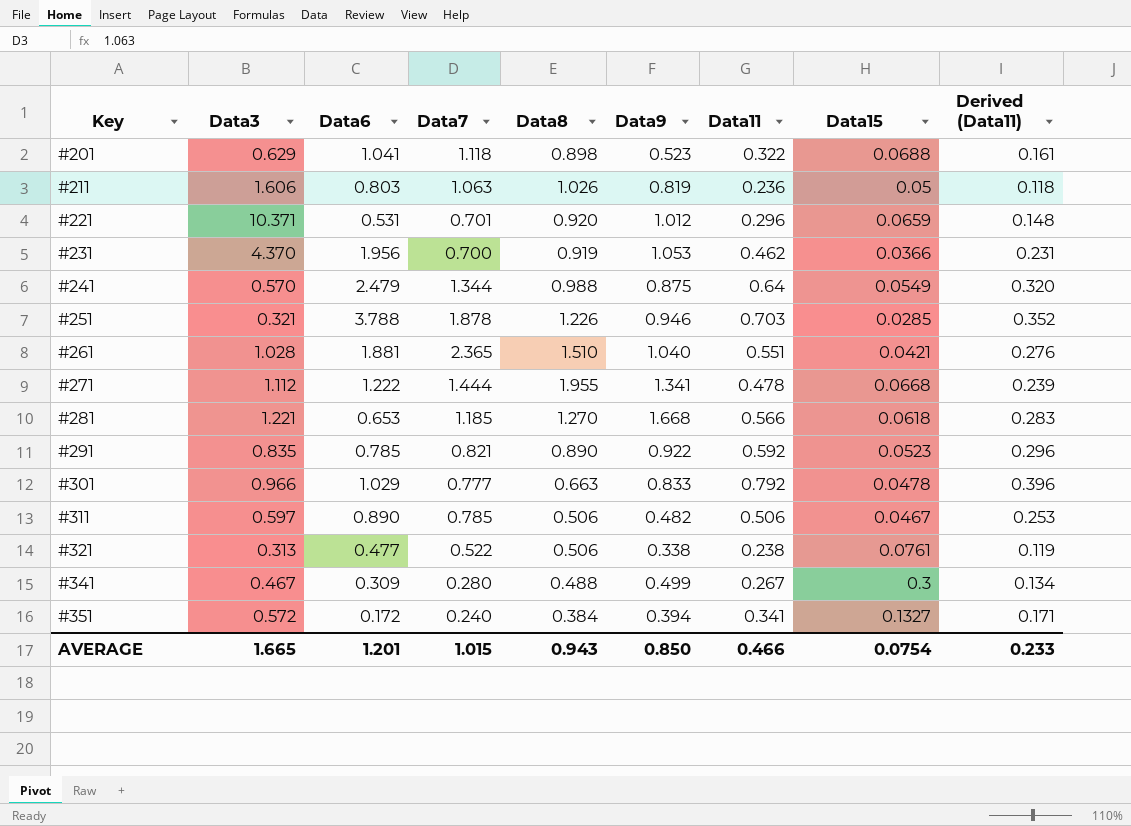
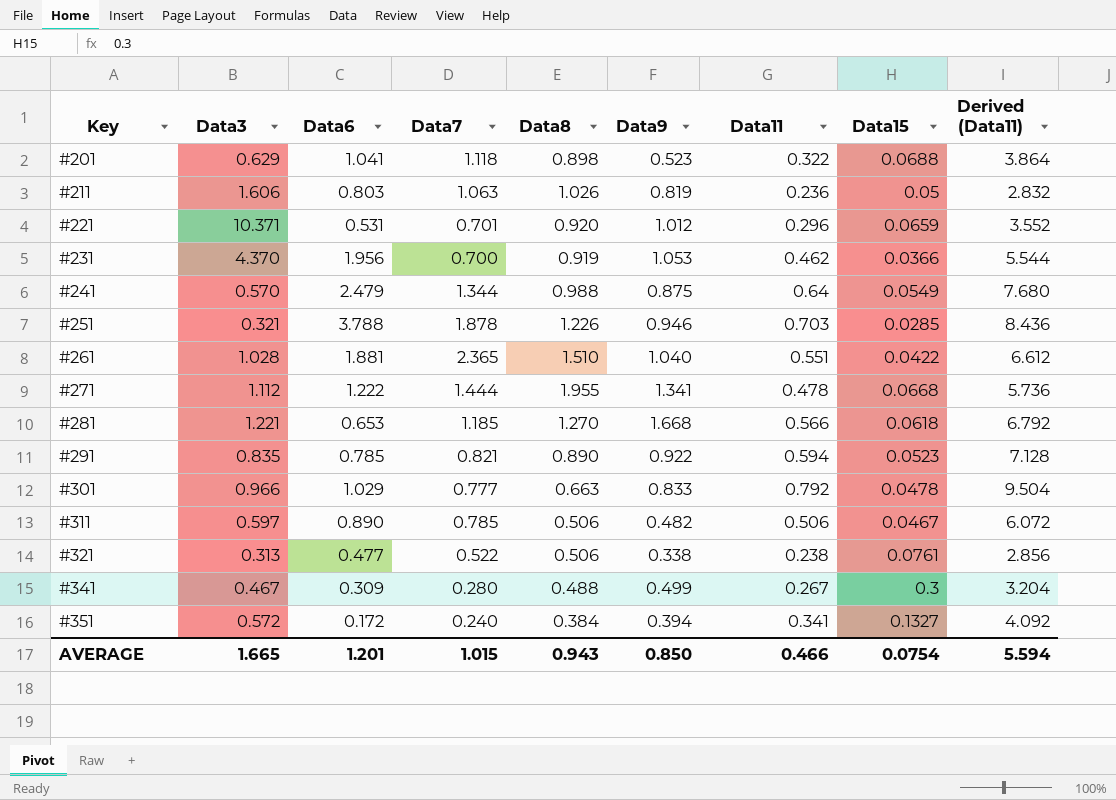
column Derived (Data11) | formula: [Data11] * 0.5 -> [Data11] * 12
#261 | Data15: 0.0421 -> 0.0422
#291 | Data11: 0.592 -> 0.594
AVERAGE | Derived (Data11): 0.233 -> 5.594

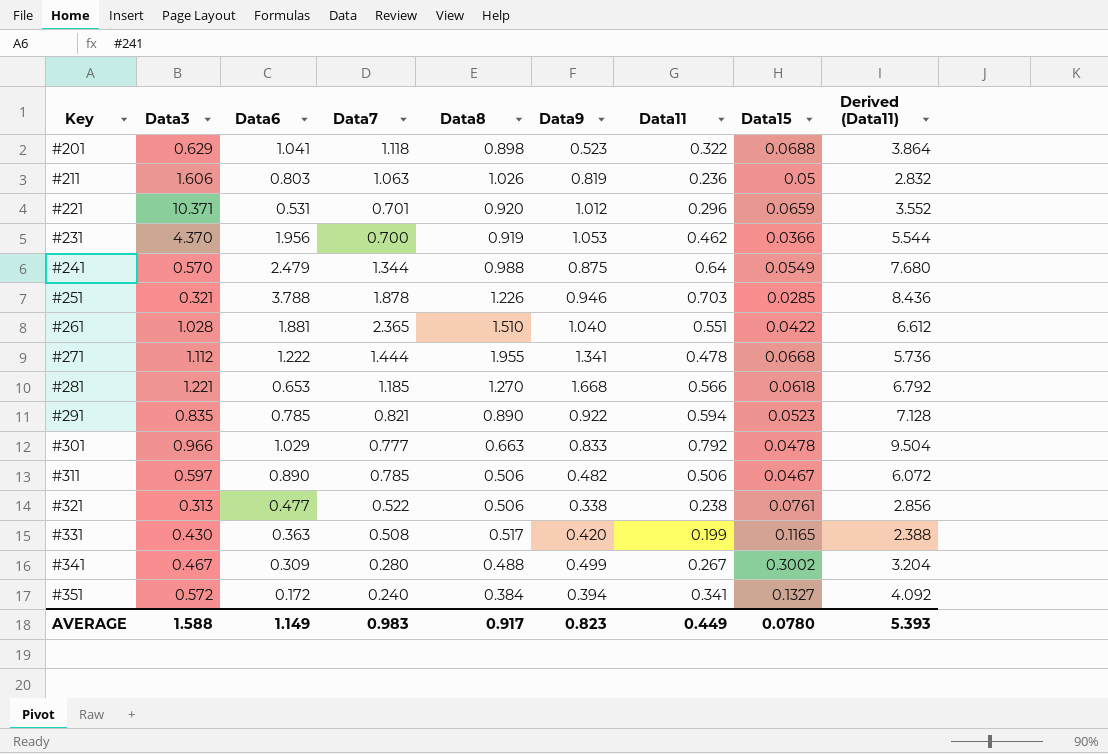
row #331: none -> 0.430 | 0.363 | 0.508 | 0.517 | 0.420 | 0.199 | 0.1165 | 2.388
#341 | Data15: 0.3 -> 0.3002
AVERAGE | Data3: 1.665 -> 1.588
AVERAGE | Data6: 1.201 -> 1.149
AVERAGE | Data7: 1.015 -> 0.983
AVERAGE | Data8: 0.943 -> 0.917
AVERAGE | Data9: 0.850 -> 0.823
AVERAGE | Data11: 0.466 -> 0.449
AVERAGE | Data15: 0.0754 -> 0.0780
AVERAGE | Derived (Data11): 5.594 -> 5.393

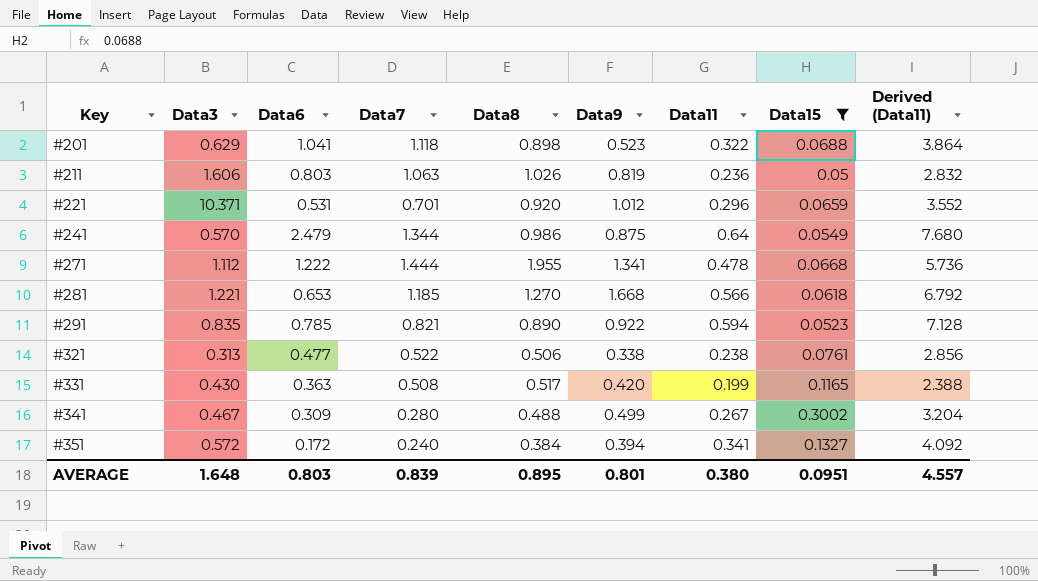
filter: none -> Data15 >= 0.05
#241 | Data8: 0.988 -> 0.986
AVERAGE | Data3: 1.588 -> 1.648
AVERAGE | Data6: 1.149 -> 0.803
AVERAGE | Data7: 0.983 -> 0.839
AVERAGE | Data8: 0.917 -> 0.895
AVERAGE | Data9: 0.823 -> 0.801
AVERAGE | Data11: 0.449 -> 0.380
AVERAGE | Data15: 0.0780 -> 0.0951
AVERAGE | Derived (Data11): 5.393 -> 4.557

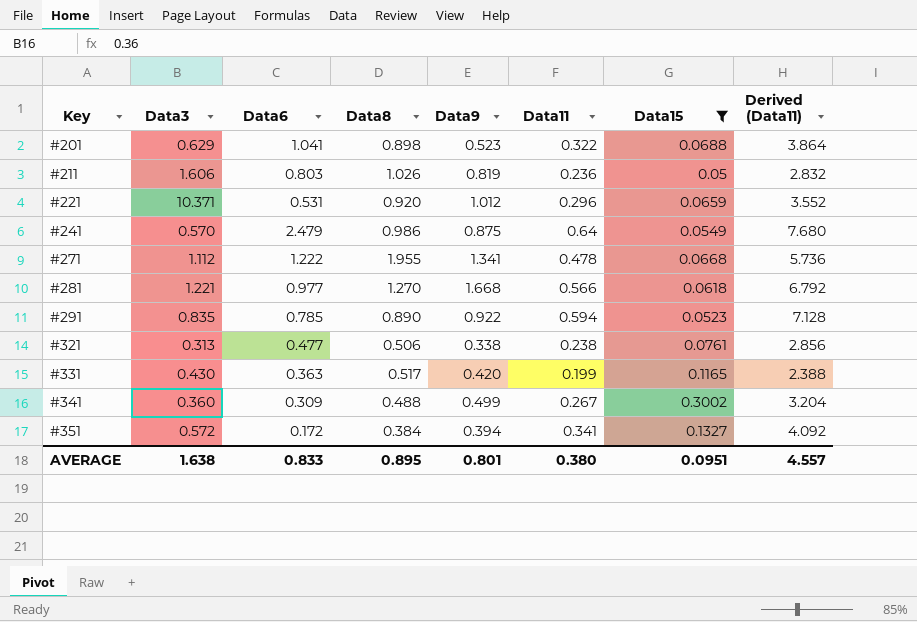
column Data7 | position: 4 -> none
#281 | Data6: 0.653 -> 0.977
#341 | Data3: 0.467 -> 0.360
AVERAGE | Data3: 1.648 -> 1.638
AVERAGE | Data6: 0.803 -> 0.833

